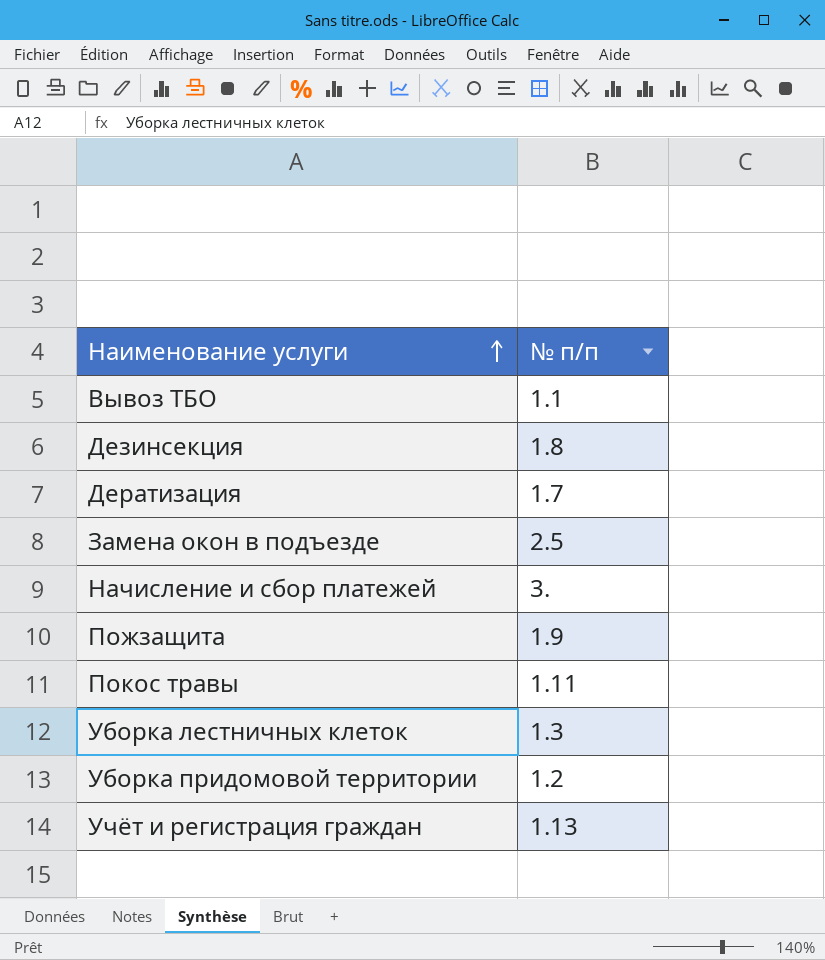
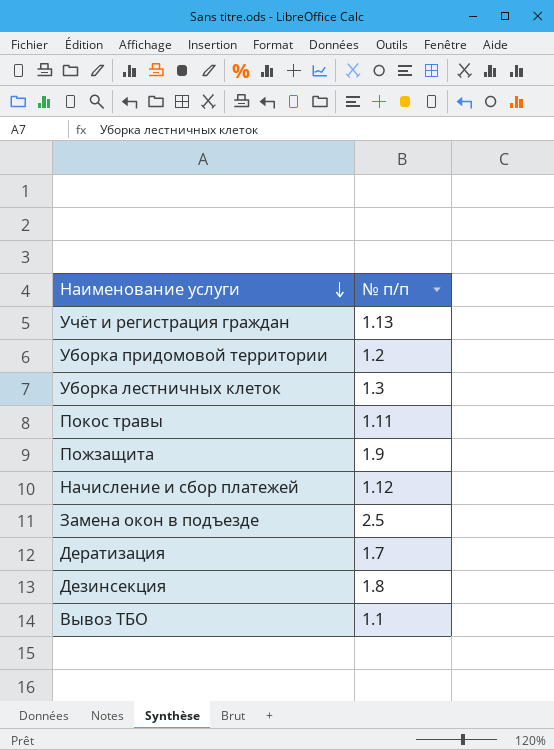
row order: Наименование услуги ascending -> Наименование услуги descending
Начисление и сбор платежей | № п/п: 3. -> 1.12

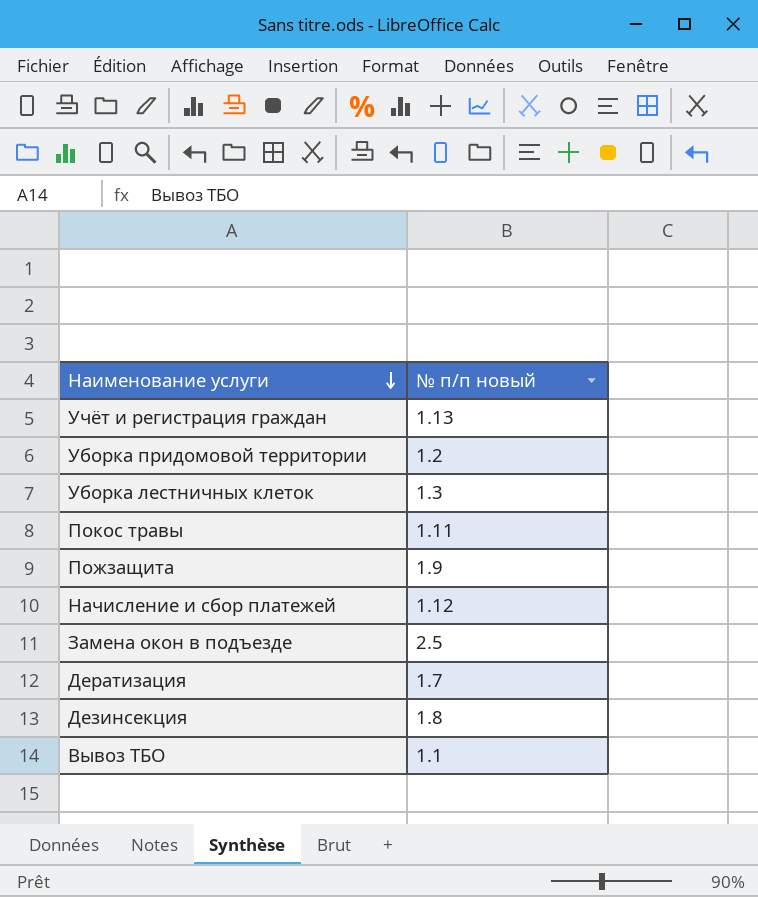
column name: № п/п -> № п/п новый

